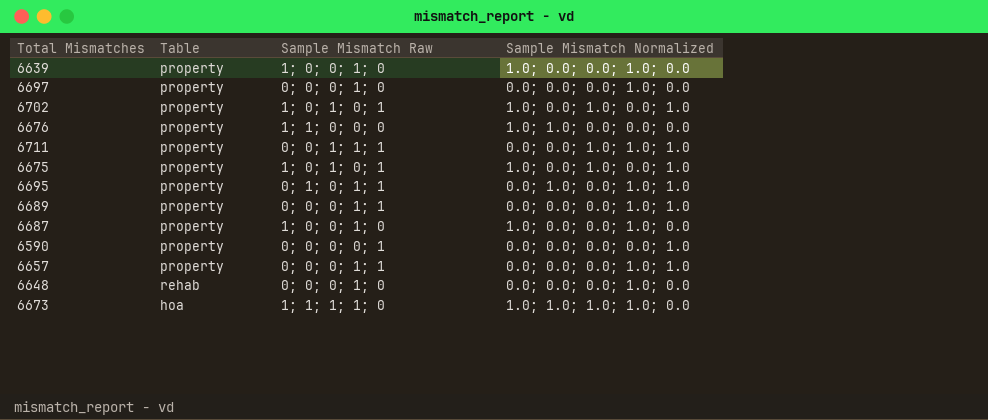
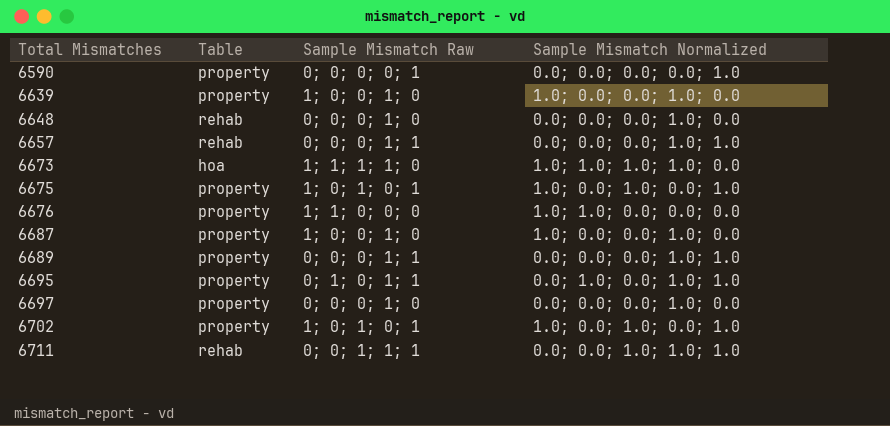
row order: none -> Total Mismatches ascending
6657 | Table: property -> rehab
6711 | Table: property -> rehab

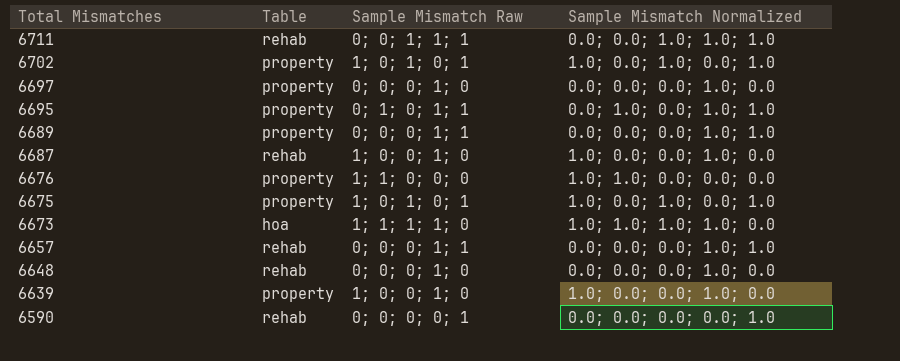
row order: Total Mismatches ascending -> Total Mismatches descending
6687 | Table: property -> rehab
6590 | Table: property -> rehab

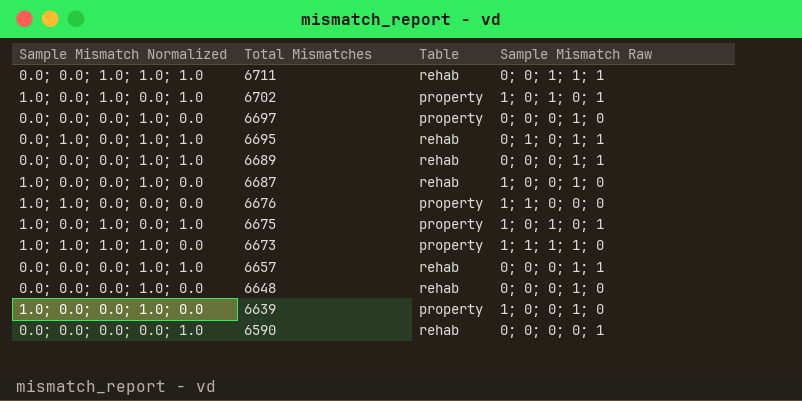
column Sample Mismatch Normalized | position: 4 -> 1
6695 | Table: property -> rehab
6689 | Table: property -> rehab
6673 | Table: hoa -> property

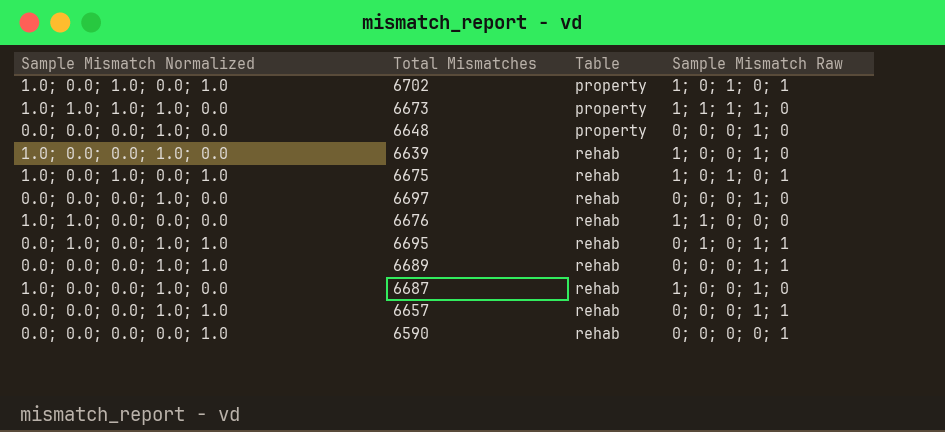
row order: Total Mismatches descending -> Table ascending
row 6711: 0.0; 0.0; 1.0; 1.0; 1.0 | rehab | 0; 0; 1; 1; 1 -> none
6648 | Table: rehab -> property
6639 | Table: property -> rehab
6675 | Table: property -> rehab
6697 | Table: property -> rehab
6676 | Table: property -> rehab

